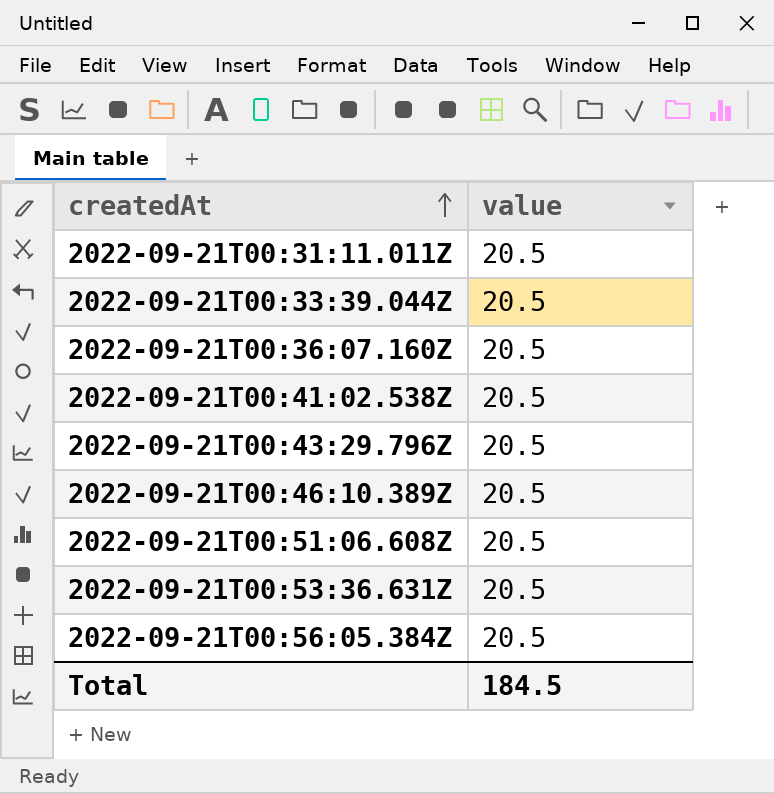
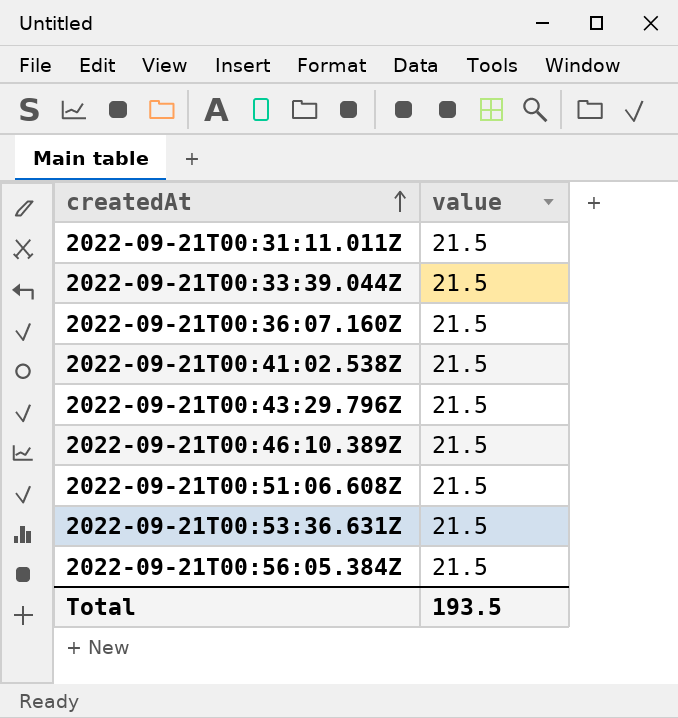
2022-09-21T00:31:11.011Z | value: 20.5 -> 21.5
2022-09-21T00:33:39.044Z | value: 20.5 -> 21.5
2022-09-21T00:36:07.160Z | value: 20.5 -> 21.5
2022-09-21T00:41:02.538Z | value: 20.5 -> 21.5
2022-09-21T00:43:29.796Z | value: 20.5 -> 21.5
2022-09-21T00:46:10.389Z | value: 20.5 -> 21.5
2022-09-21T00:51:06.608Z | value: 20.5 -> 21.5
2022-09-21T00:53:36.631Z | value: 20.5 -> 21.5
2022-09-21T00:56:05.384Z | value: 20.5 -> 21.5
Total | value: 184.5 -> 193.5

